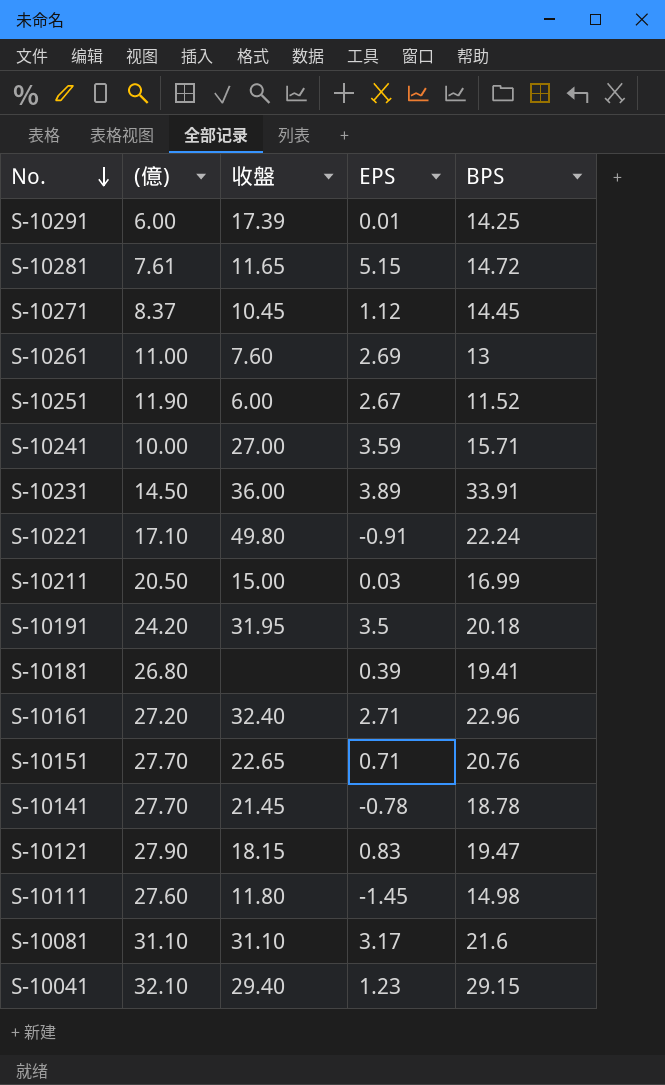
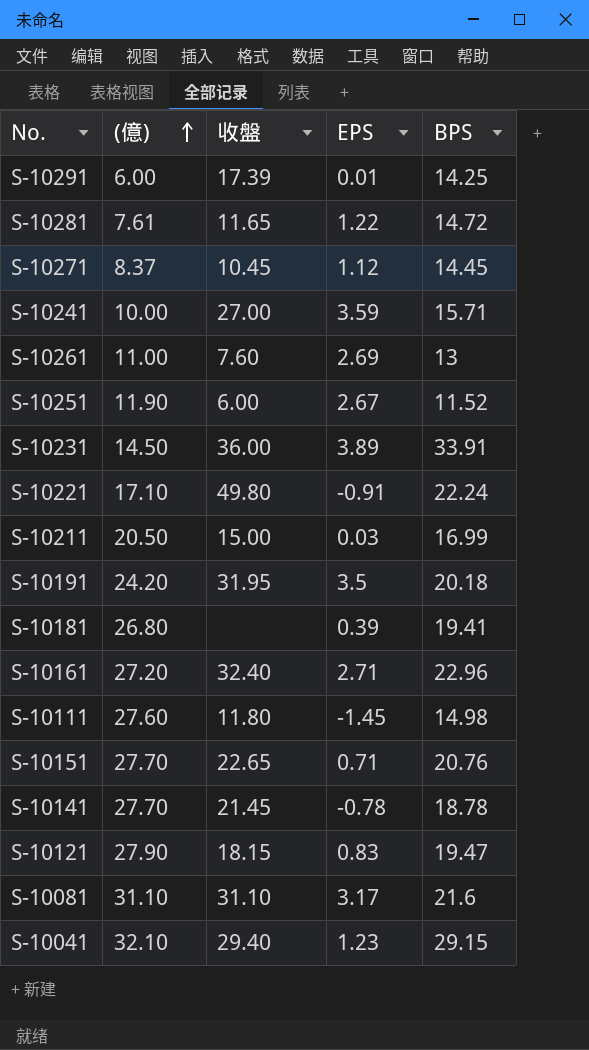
row order: No. descending -> (億) ascending
S-10281 | EPS: 5.15 -> 1.22

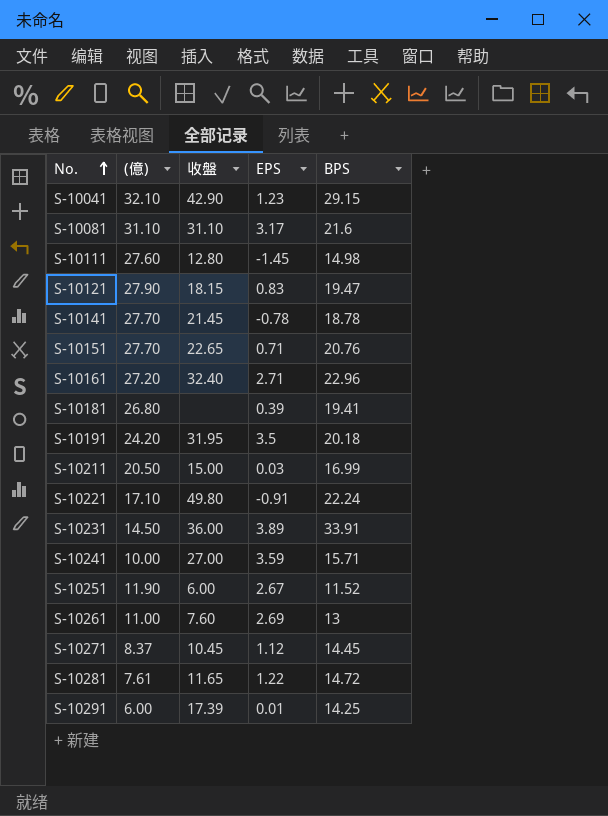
row order: (億) ascending -> No. ascending
S-10041 | 收盤: 29.40 -> 42.90
S-10111 | 收盤: 11.80 -> 12.80

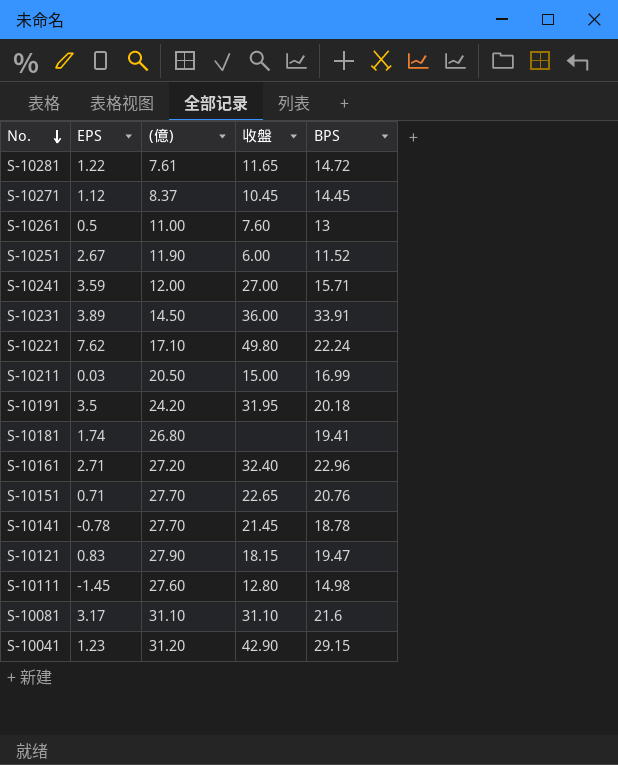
row order: No. ascending -> No. descending
column EPS | position: 4 -> 2
row S-10291: 6.00 | 17.39 | 0.01 | 14.25 -> none
S-10261 | EPS: 2.69 -> 0.5
S-10241 | (億): 10.00 -> 12.00
S-10221 | EPS: -0.91 -> 7.62
S-10181 | EPS: 0.39 -> 1.74
S-10041 | (億): 32.10 -> 31.20

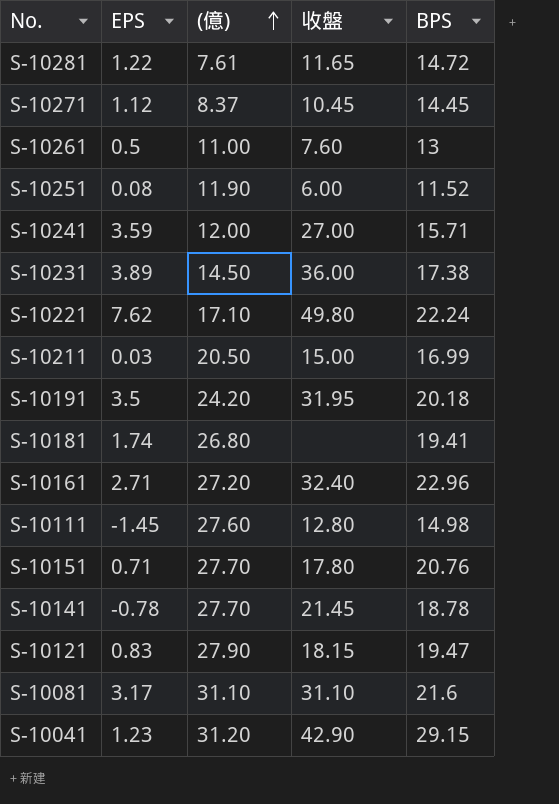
row order: No. descending -> (億) ascending
S-10251 | EPS: 2.67 -> 0.08
S-10231 | BPS: 33.91 -> 17.38
S-10151 | 收盤: 22.65 -> 17.80

